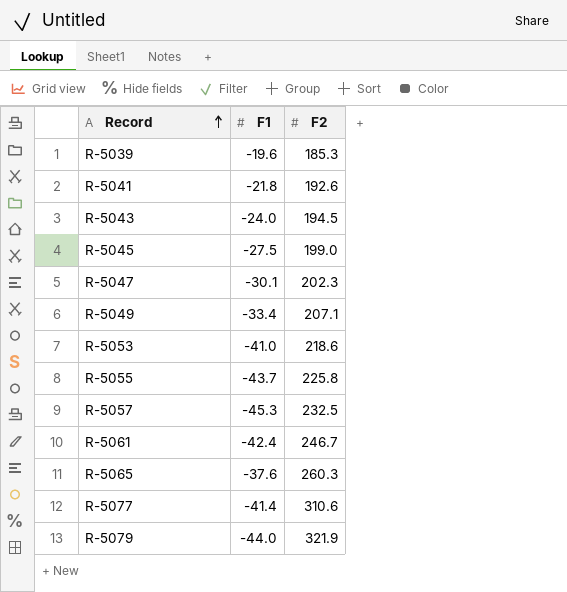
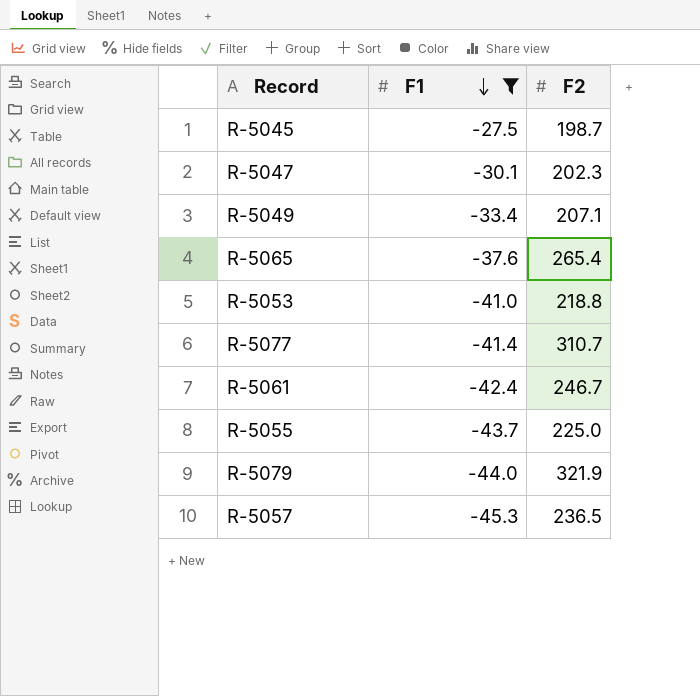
filter: none -> F1 <= -27.5
row order: Record ascending -> F1 descending
R-5045 | F2: 199.0 -> 198.7
R-5065 | F2: 260.3 -> 265.4
R-5053 | F2: 218.6 -> 218.8
R-5077 | F2: 310.6 -> 310.7
R-5055 | F2: 225.8 -> 225.0
R-5057 | F2: 232.5 -> 236.5

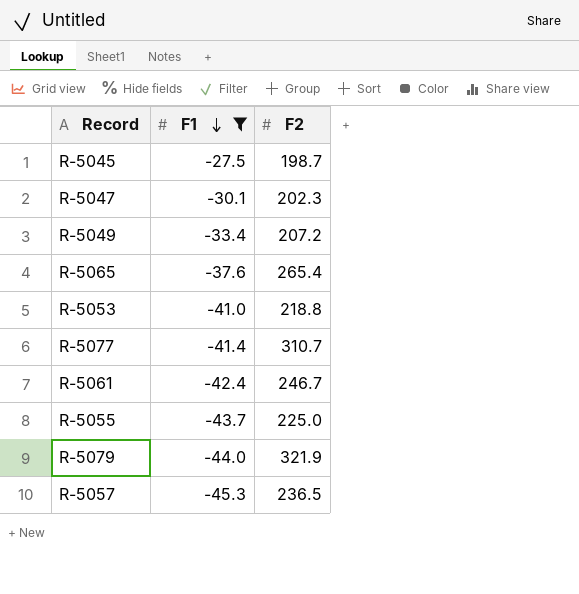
R-5049 | F2: 207.1 -> 207.2

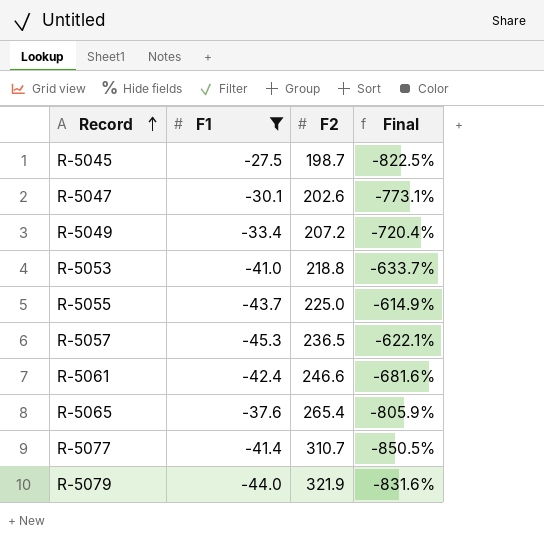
row order: F1 descending -> Record ascending
column Final | formula: none -> ([F2] - [F1]) / [F1]
R-5047 | F2: 202.3 -> 202.6
R-5061 | F2: 246.7 -> 246.6

